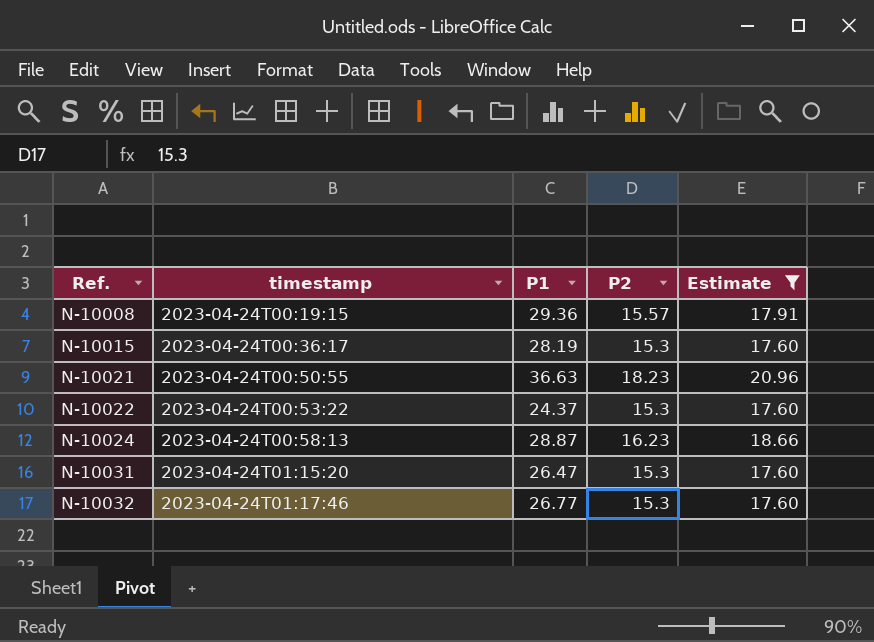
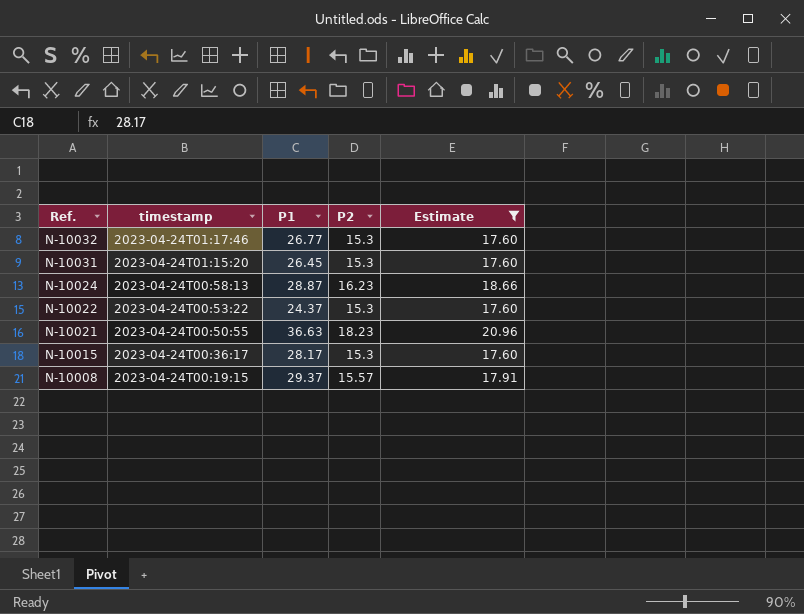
row order: Ref. ascending -> Ref. descending
N-10031 | P1: 26.47 -> 26.45
N-10015 | P1: 28.19 -> 28.17
N-10008 | P1: 29.36 -> 29.37

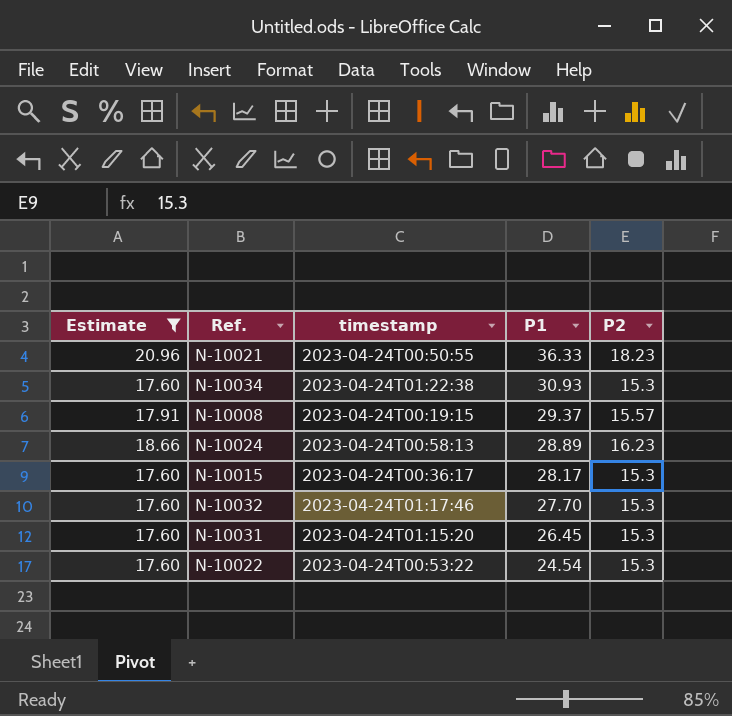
row order: Ref. descending -> P1 descending
column Estimate | position: 5 -> 1
N-10021 | P1: 36.63 -> 36.33
row N-10034: none -> 17.60 | 2023-04-24T01:22:38 | 30.93 | 15.3
N-10024 | P1: 28.87 -> 28.89
N-10032 | P1: 26.77 -> 27.70
N-10022 | P1: 24.37 -> 24.54

